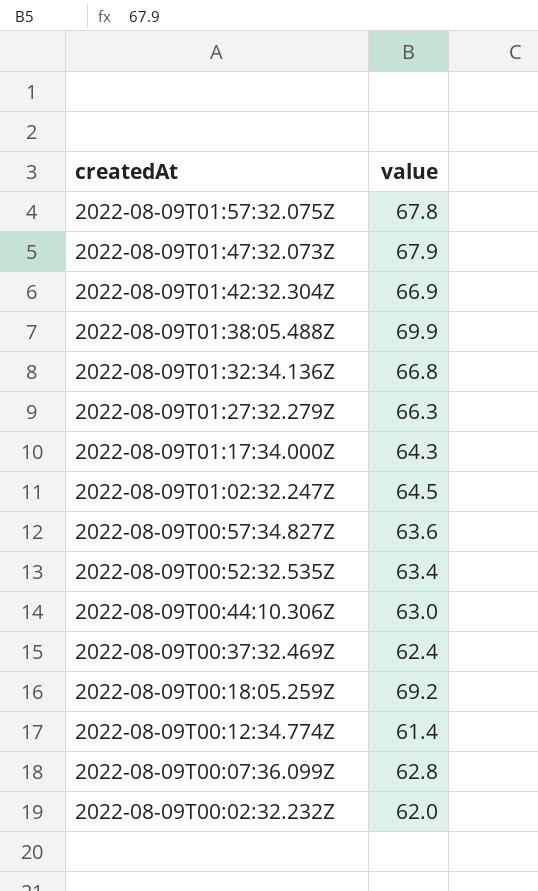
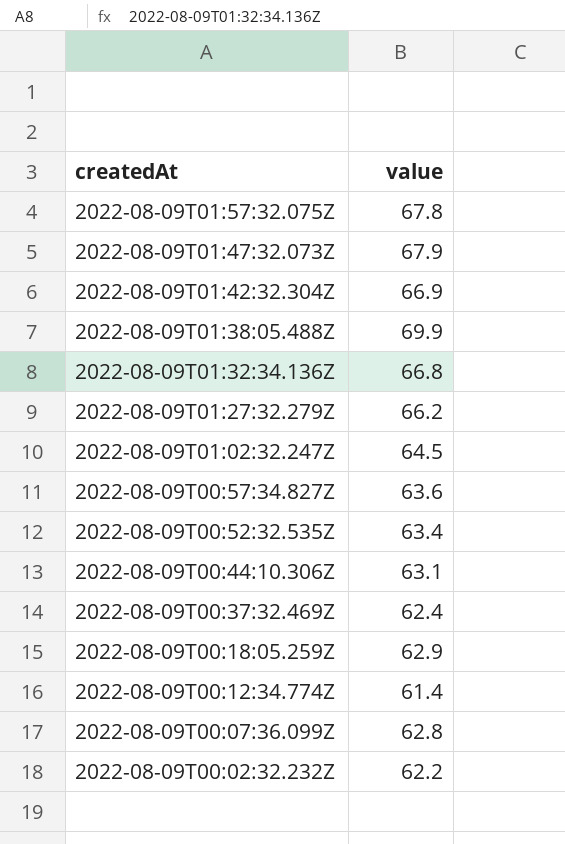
row 2022-08-09T01:17:34.000Z: 64.3 -> none
2022-08-09T01:27:32.279Z | value: 66.3 -> 66.2
2022-08-09T00:44:10.306Z | value: 63.0 -> 63.1
2022-08-09T00:18:05.259Z | value: 69.2 -> 62.9
2022-08-09T00:02:32.232Z | value: 62.0 -> 62.2

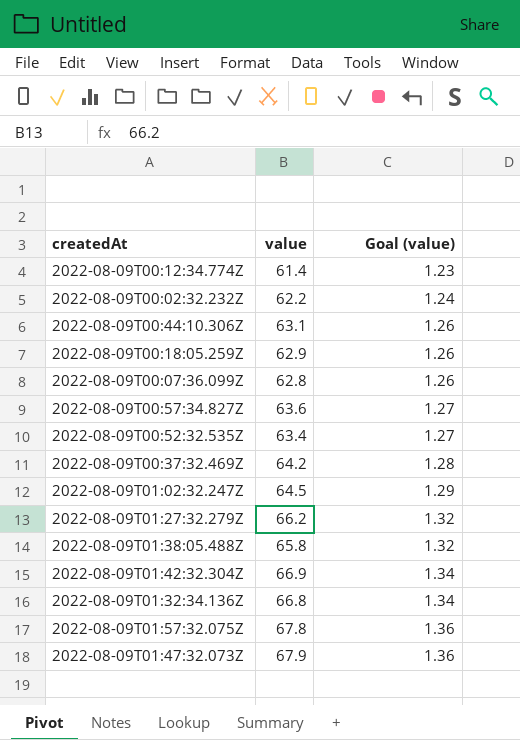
row order: createdAt descending -> Goal (value) ascending
column Goal (value) | formula: none -> [value] * 0.02
2022-08-09T00:37:32.469Z | value: 62.4 -> 64.2
2022-08-09T01:38:05.488Z | value: 69.9 -> 65.8

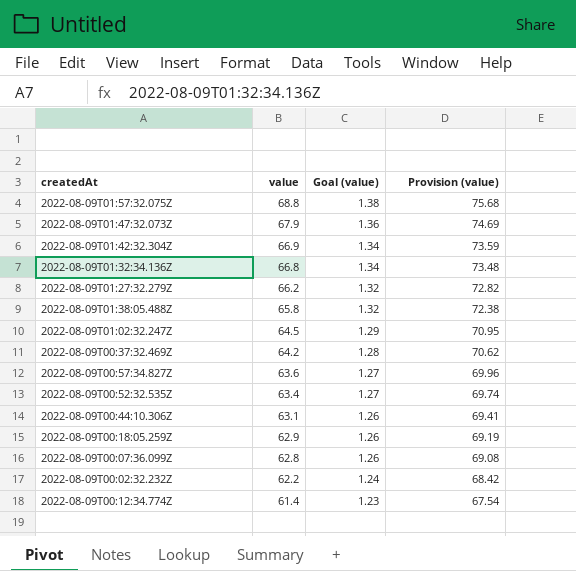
row order: Goal (value) ascending -> value descending
column Provision (value) | formula: none -> [value] * 1.1
2022-08-09T01:57:32.075Z | value: 67.8 -> 68.8
2022-08-09T01:57:32.075Z | Goal (value): 1.36 -> 1.38

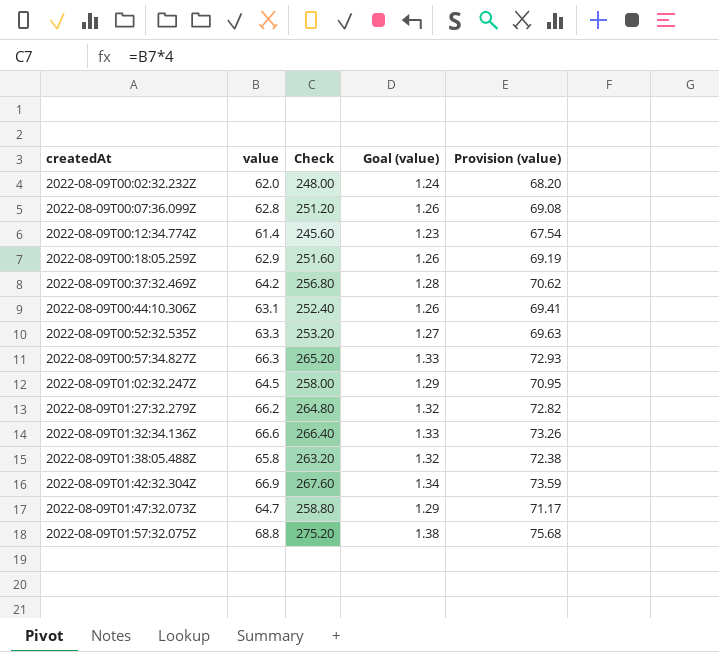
row order: value descending -> createdAt ascending
column Check | formula: none -> [value] * 4
2022-08-09T00:02:32.232Z | value: 62.2 -> 62.0
2022-08-09T00:02:32.232Z | Provision (value): 68.42 -> 68.20
2022-08-09T00:52:32.535Z | value: 63.4 -> 63.3
2022-08-09T00:52:32.535Z | Provision (value): 69.74 -> 69.63
2022-08-09T00:57:34.827Z | value: 63.6 -> 66.3
2022-08-09T00:57:34.827Z | Goal (value): 1.27 -> 1.33
2022-08-09T00:57:34.827Z | Provision (value): 69.96 -> 72.93
2022-08-09T01:32:34.136Z | value: 66.8 -> 66.6
2022-08-09T01:32:34.136Z | Goal (value): 1.34 -> 1.33
2022-08-09T01:32:34.136Z | Provision (value): 73.48 -> 73.26
2022-08-09T01:47:32.073Z | value: 67.9 -> 64.7
2022-08-09T01:47:32.073Z | Goal (value): 1.36 -> 1.29
2022-08-09T01:47:32.073Z | Provision (value): 74.69 -> 71.17

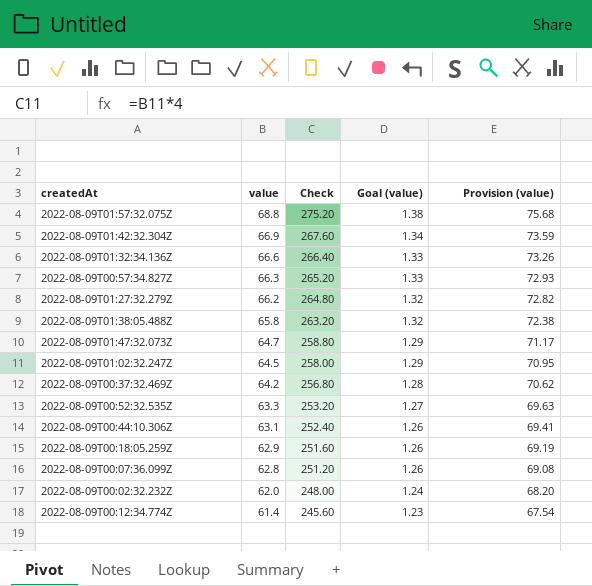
row order: createdAt ascending -> value descending

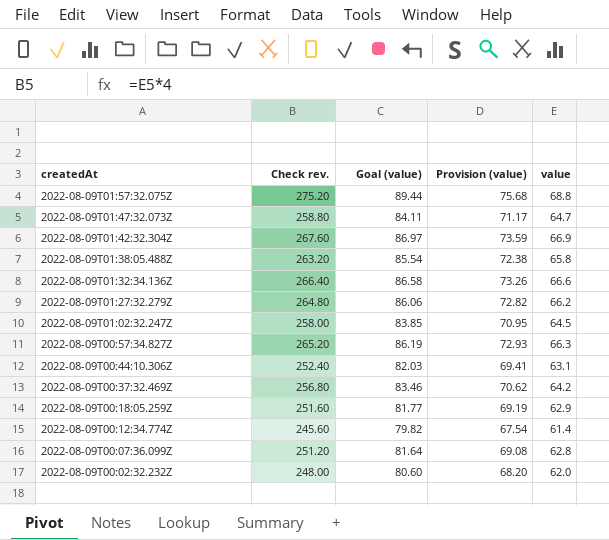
row order: value descending -> createdAt descending
column name: Check -> Check rev.
column Goal (value) | formula: [value] * 0.02 -> [value] * 1.3
column value | position: 2 -> 5
row 2022-08-09T00:52:32.535Z: 63.3 | 253.20 | 1.27 | 69.63 -> none

